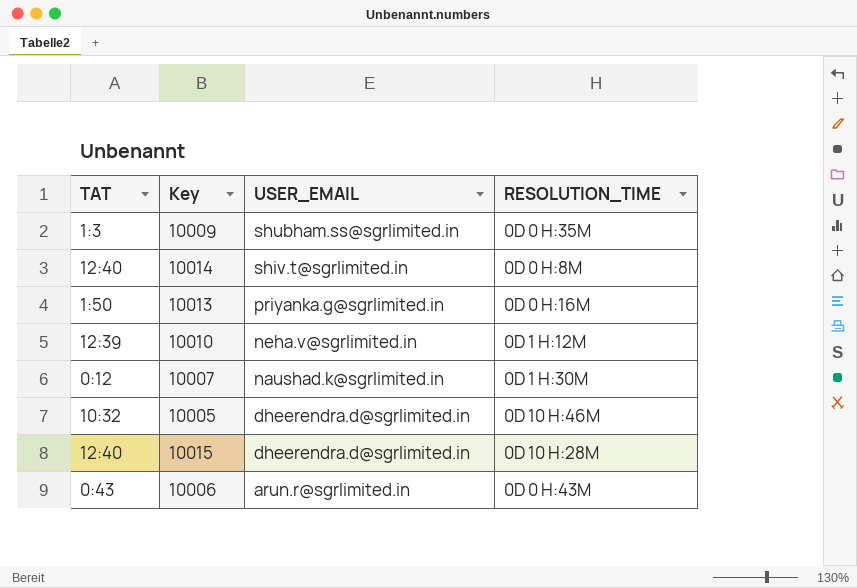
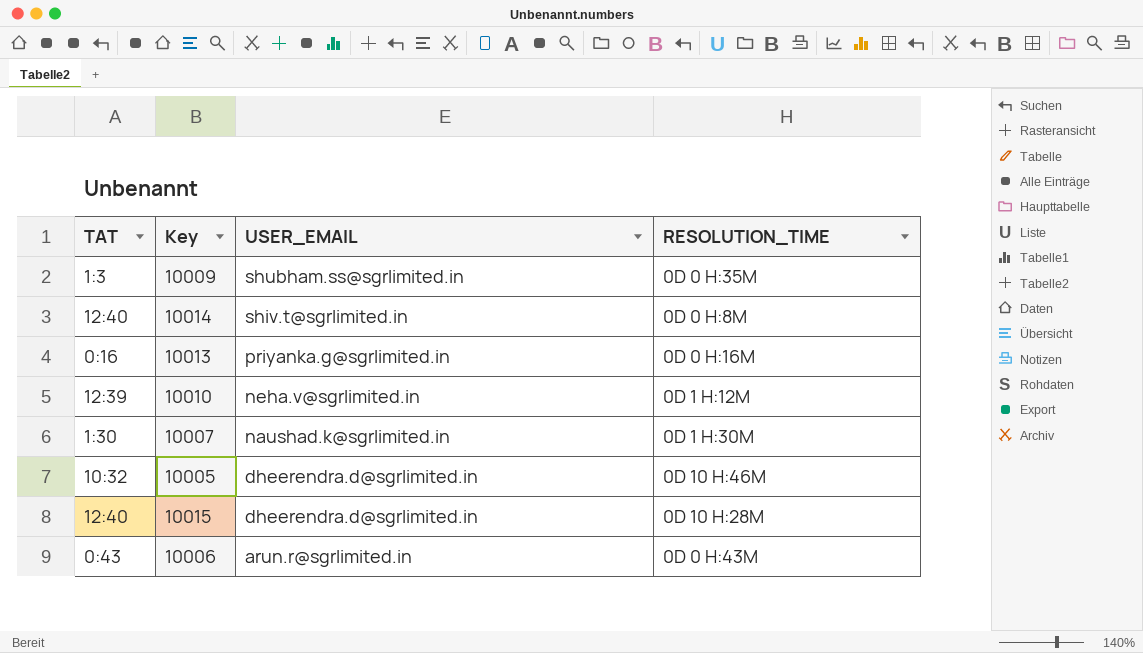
10013 | TAT: 1:50 -> 0:16
10007 | TAT: 0:12 -> 1:30

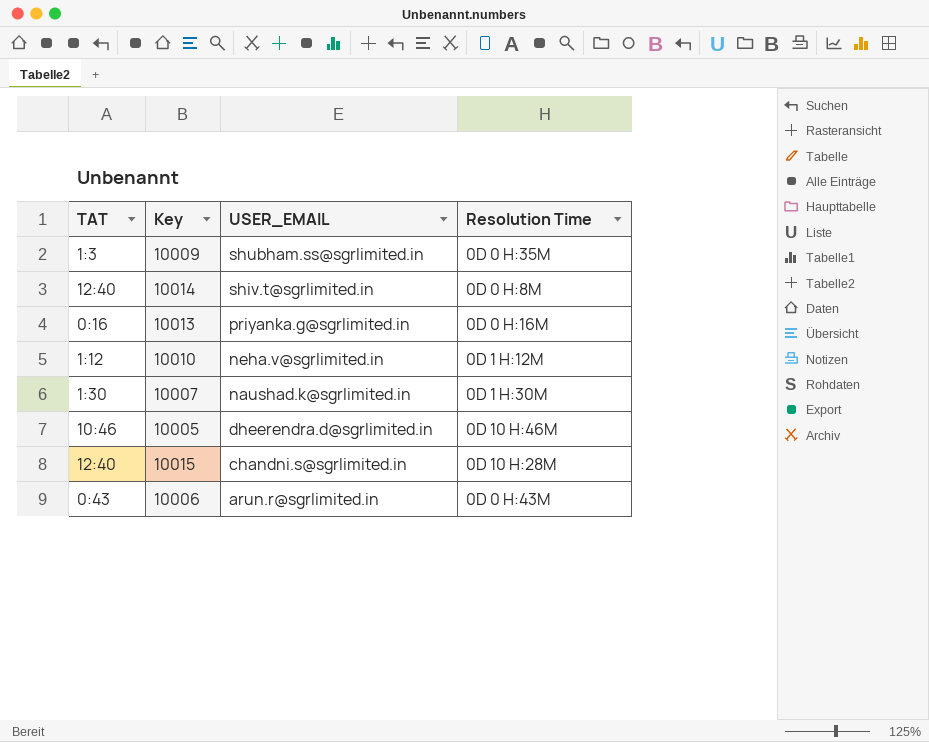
column name: RESOLUTION_TIME -> Resolution Time
10010 | TAT: 12:39 -> 1:12
10005 | TAT: 10:32 -> 10:46
10015 | USER_EMAIL: dheerendra.d@sgrlimited.in -> chandni.s@sgrlimited.in

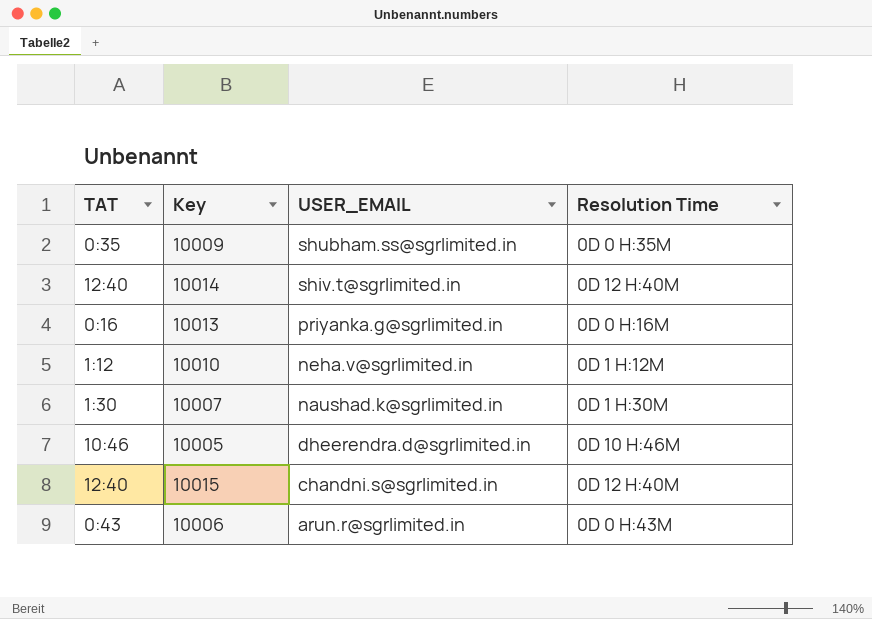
10009 | TAT: 1:3 -> 0:35
10014 | Resolution Time: 0D 0 H:8M -> 0D 12 H:40M
10015 | Resolution Time: 0D 10 H:28M -> 0D 12 H:40M

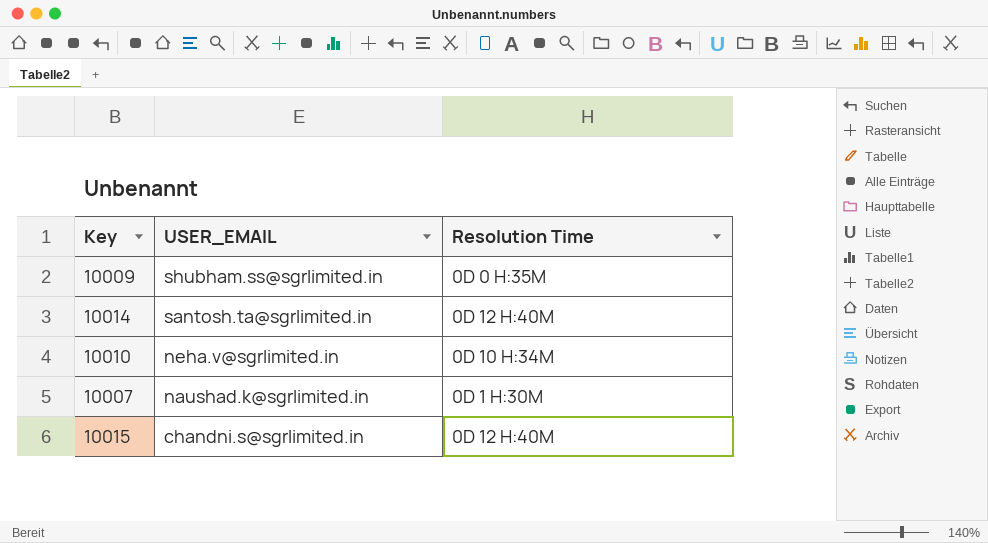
column TAT | position: 1 -> none
row 10013: 0:16 | priyanka.g@sgrlimited.in | 0D 0 H:16M -> none
row 10005: 10:46 | dheerendra.d@sgrlimited.in | 0D 10 H:46M -> none
row 10006: 0:43 | arun.r@sgrlimited.in | 0D 0 H:43M -> none
10014 | USER_EMAIL: shiv.t@sgrlimited.in -> santosh.ta@sgrlimited.in
10010 | Resolution Time: 0D 1 H:12M -> 0D 10 H:34M

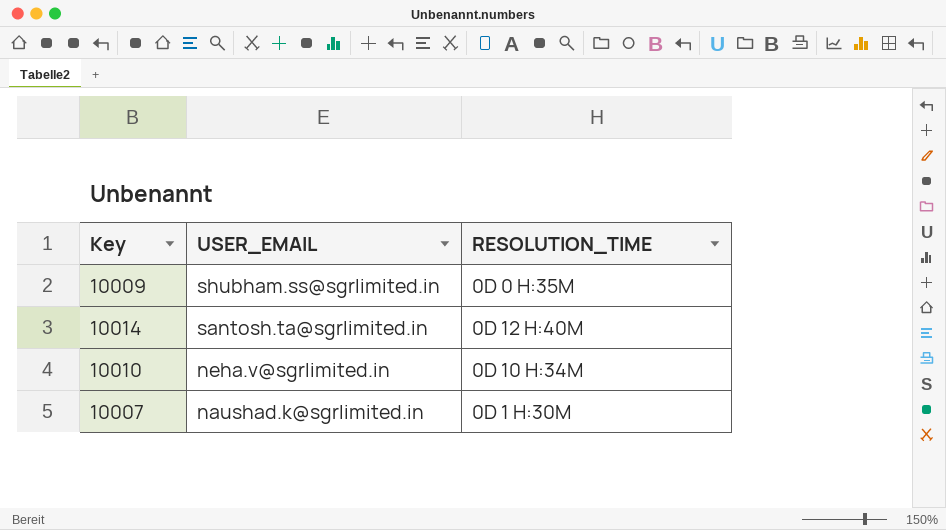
column name: Resolution Time -> RESOLUTION_TIME
row 10015: chandni.s@sgrlimited.in | 0D 12 H:40M -> none

